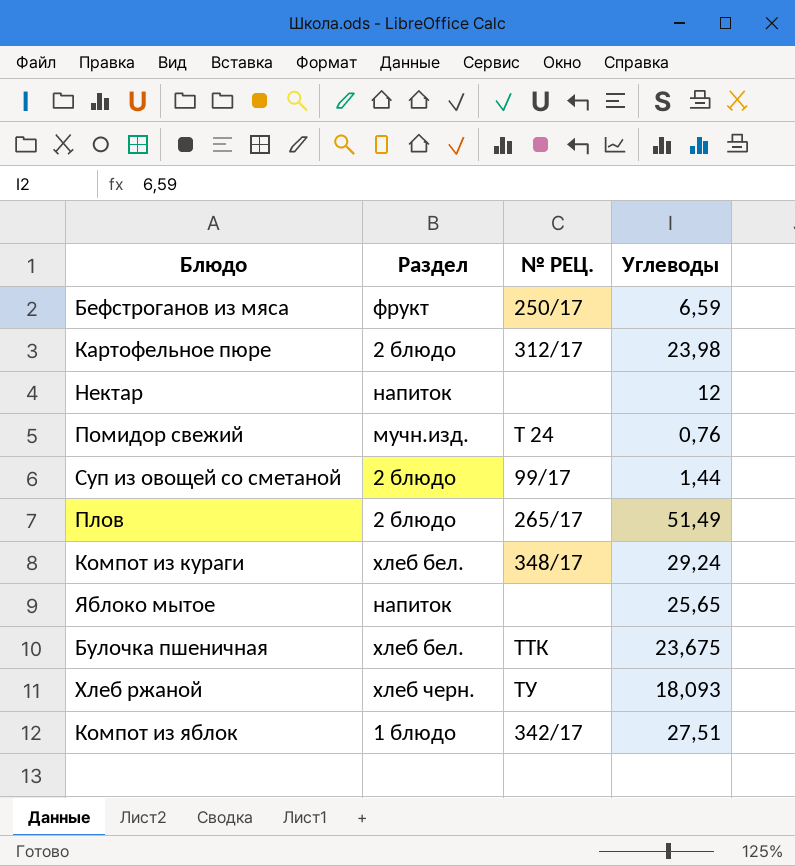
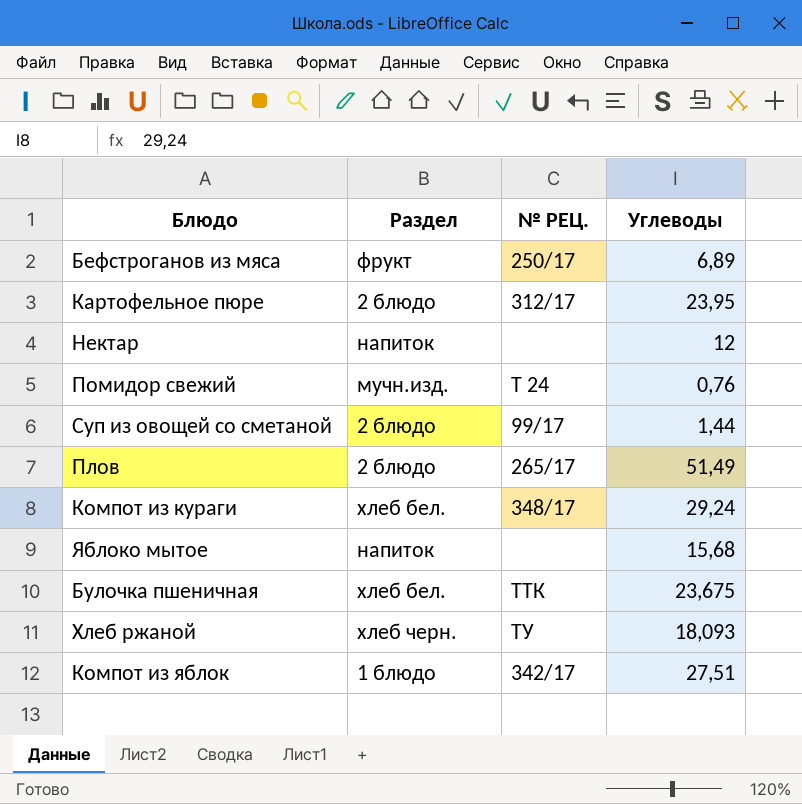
Бефстроганов из мяса | Углеводы: 6,59 -> 6,89
Картофельное пюре | Углеводы: 23,98 -> 23,95
Яблоко мытое | Углеводы: 25,65 -> 15,68

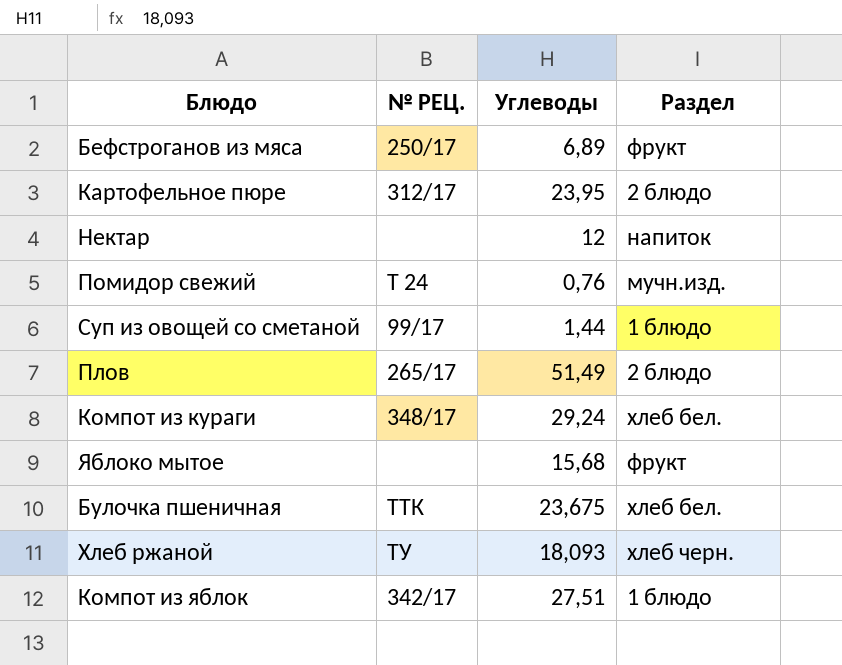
column Раздел | position: 2 -> 4
Суп из овощей со сметаной | Раздел: 2 блюдо -> 1 блюдо
Яблоко мытое | Раздел: напиток -> фрукт

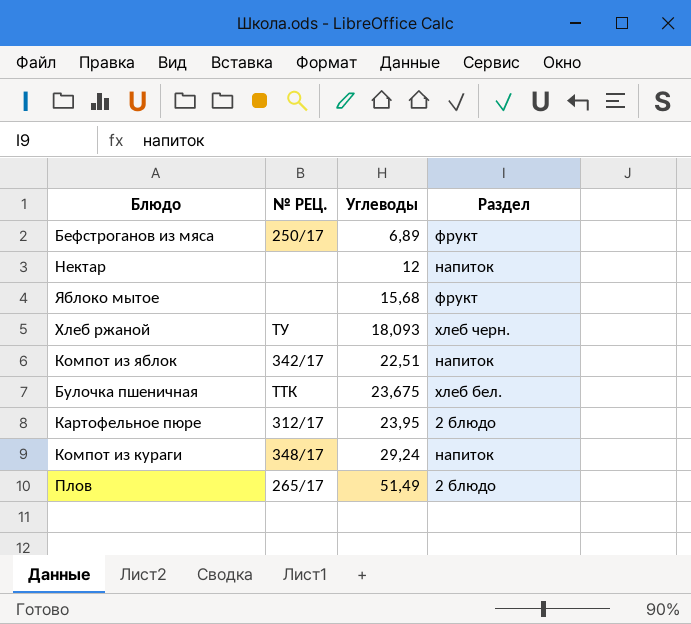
row order: none -> Углеводы ascending
row Помидор свежий: Т 24 | 0,76 | мучн.изд. -> none
row Суп из овощей со сметаной: 99/17 | 1,44 | 1 блюдо -> none
Компот из яблок | Углеводы: 27,51 -> 22,51
Компот из яблок | Раздел: 1 блюдо -> напиток
Компот из кураги | Раздел: хлеб бел. -> напиток

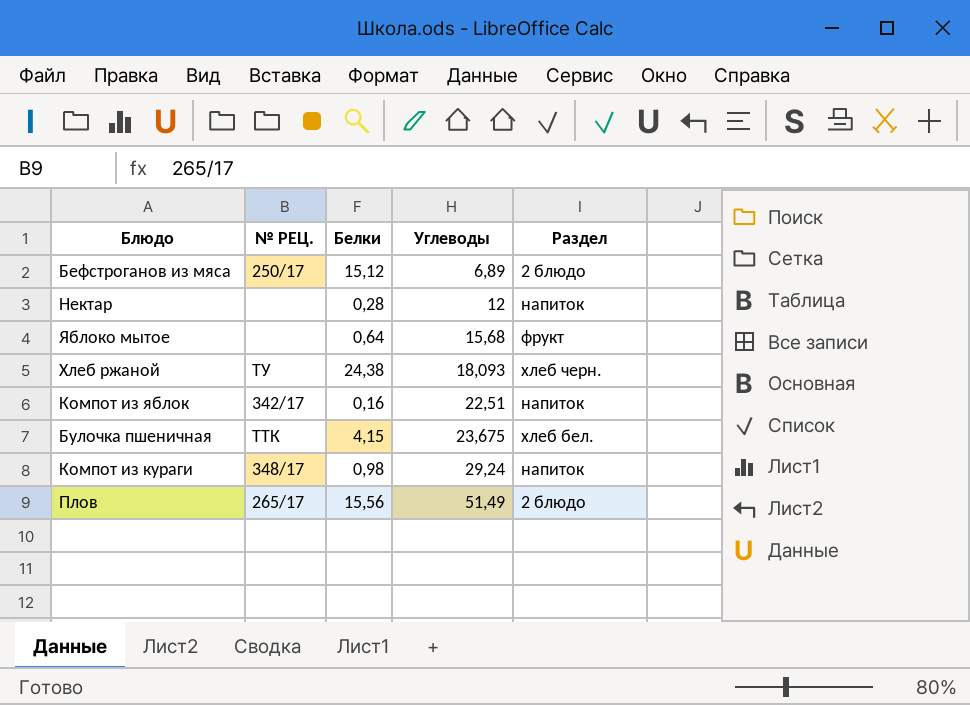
column Белки | position: none -> 3
row Картофельное пюре: 312/17 | 23,95 | 2 блюдо -> none
Бефстроганов из мяса | Раздел: фрукт -> 2 блюдо

